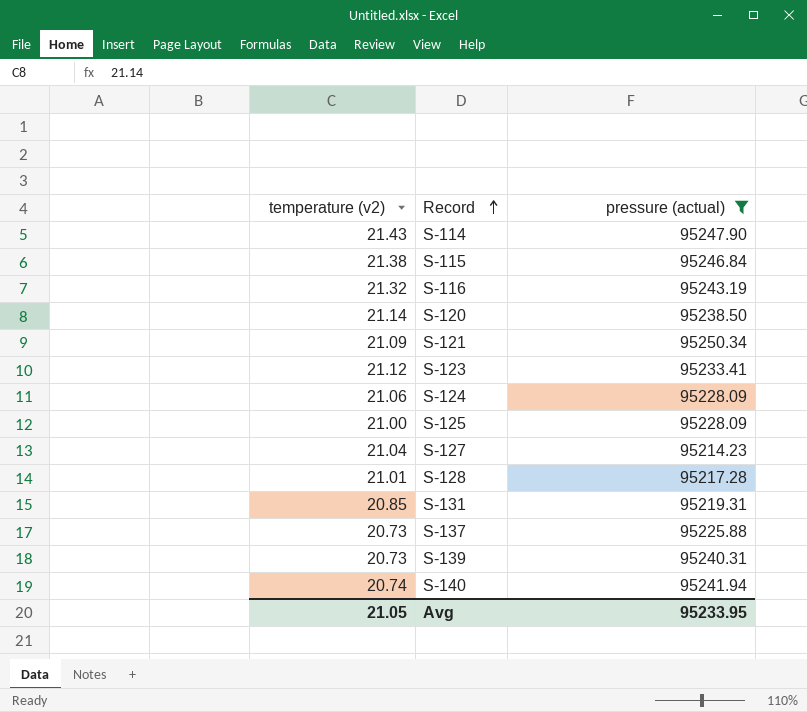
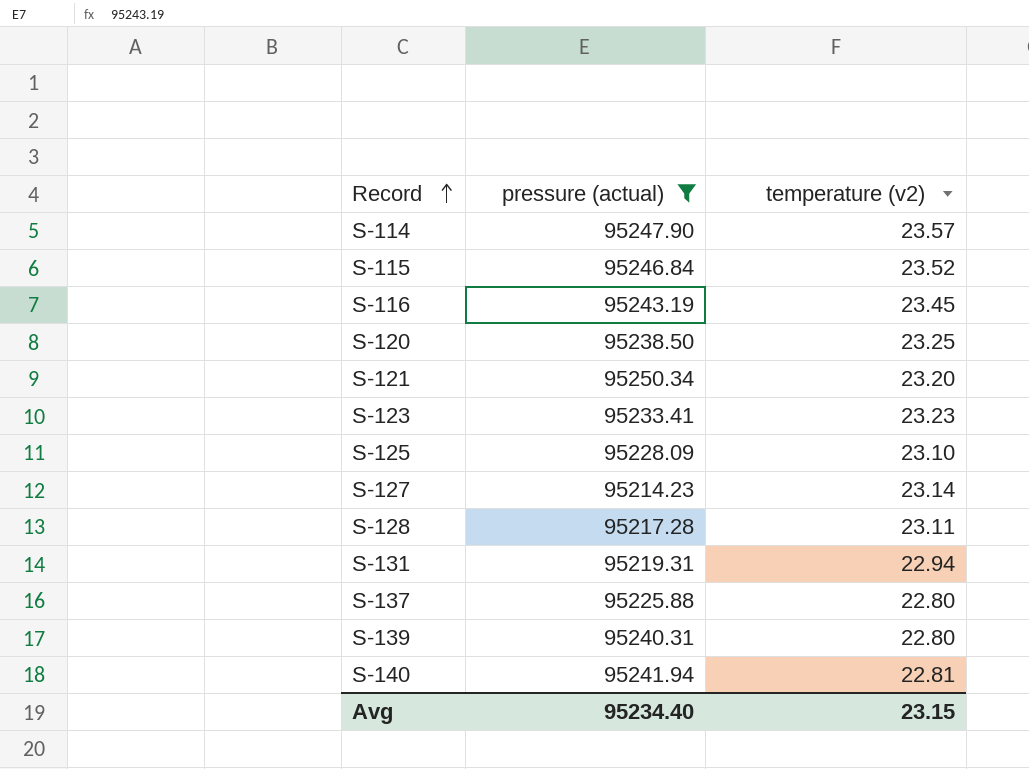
column temperature (v2) | position: 1 -> 3
row S-124: 21.06 | 95228.09 -> none
S-114 | temperature (v2): 21.43 -> 23.57
S-115 | temperature (v2): 21.38 -> 23.52
S-116 | temperature (v2): 21.32 -> 23.45
S-120 | temperature (v2): 21.14 -> 23.25
S-121 | temperature (v2): 21.09 -> 23.20
S-123 | temperature (v2): 21.12 -> 23.23
S-125 | temperature (v2): 21.00 -> 23.10
S-127 | temperature (v2): 21.04 -> 23.14
S-128 | temperature (v2): 21.01 -> 23.11
S-131 | temperature (v2): 20.85 -> 22.94
S-137 | temperature (v2): 20.73 -> 22.80
S-139 | temperature (v2): 20.73 -> 22.80
S-140 | temperature (v2): 20.74 -> 22.81
Avg | pressure (actual): 95233.95 -> 95234.40
Avg | temperature (v2): 21.05 -> 23.15

